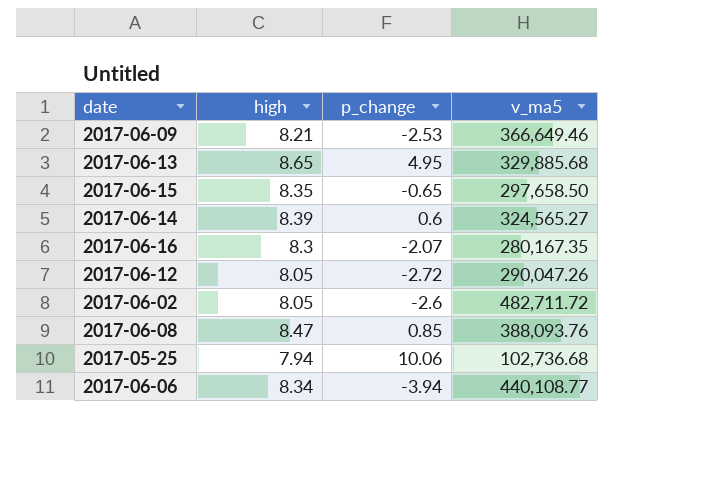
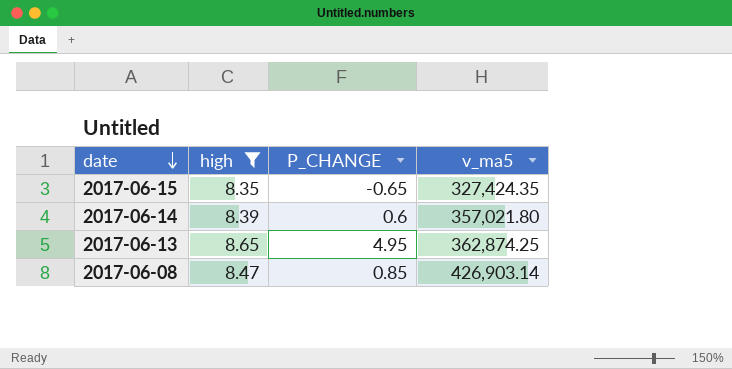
filter: none -> high >= 8.35
row order: none -> date descending
column name: p_change -> P_CHANGE
2017-06-15 | v_ma5: 297,658.50 -> 327,424.35
2017-06-14 | v_ma5: 324,565.27 -> 357,021.80
2017-06-13 | v_ma5: 329,885.68 -> 362,874.25
2017-06-08 | v_ma5: 388,093.76 -> 426,903.14

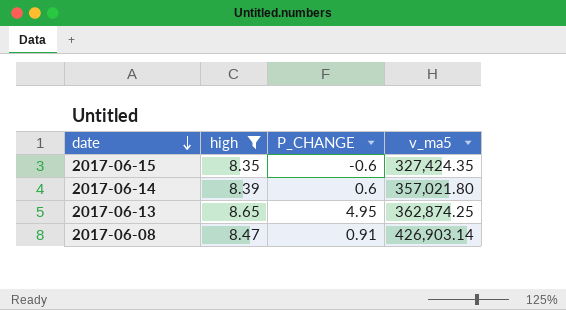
2017-06-15 | P_CHANGE: -0.65 -> -0.6
2017-06-08 | P_CHANGE: 0.85 -> 0.91

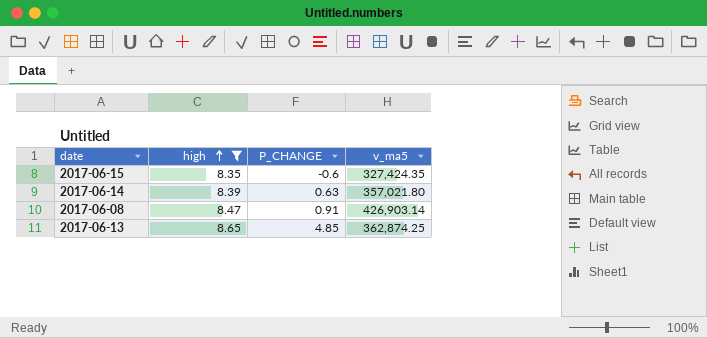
row order: date descending -> high ascending
2017-06-14 | P_CHANGE: 0.6 -> 0.63
2017-06-13 | P_CHANGE: 4.95 -> 4.85

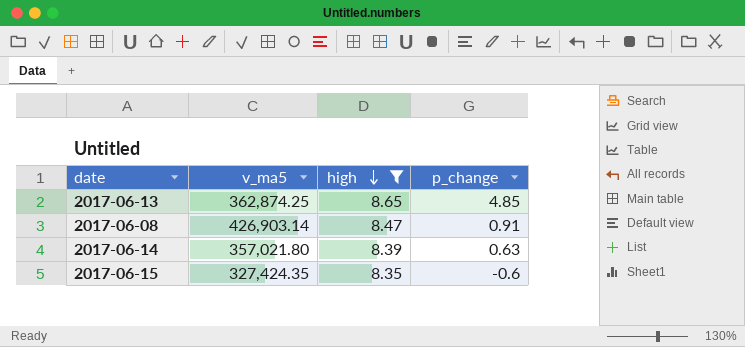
row order: high ascending -> high descending
column v_ma5 | position: 4 -> 2
column name: P_CHANGE -> p_change

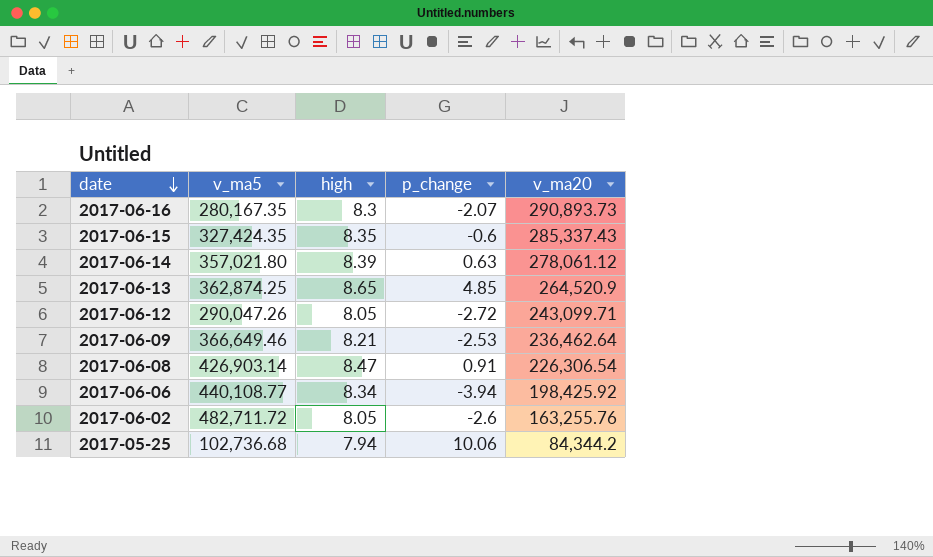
filter: high >= 8.35 -> none
row order: high descending -> date descending
column v_ma20 | position: none -> 5

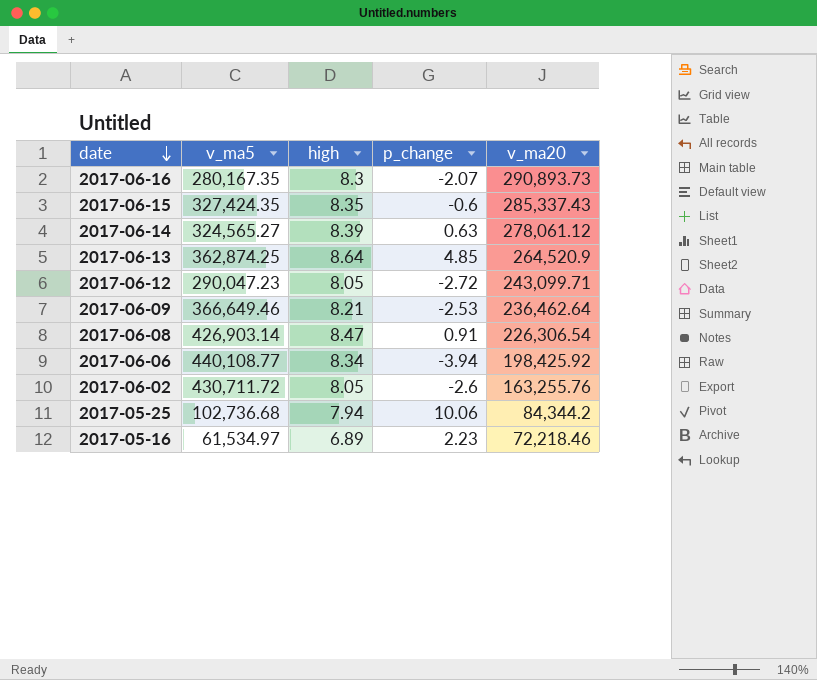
2017-06-14 | v_ma5: 357,021.80 -> 324,565.27
2017-06-13 | high: 8.65 -> 8.64
2017-06-12 | v_ma5: 290,047.26 -> 290,047.23
2017-06-02 | v_ma5: 482,711.72 -> 430,711.72
row 2017-05-16: none -> 61,534.97 | 6.89 | 2.23 | 72,218.46

